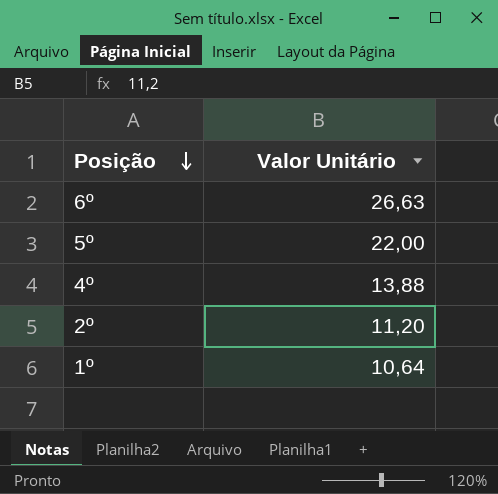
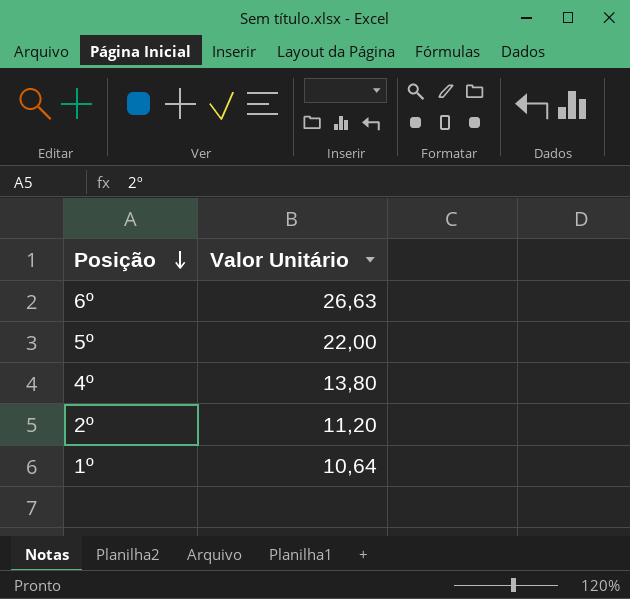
4º | Valor Unitário: 13,88 -> 13,80

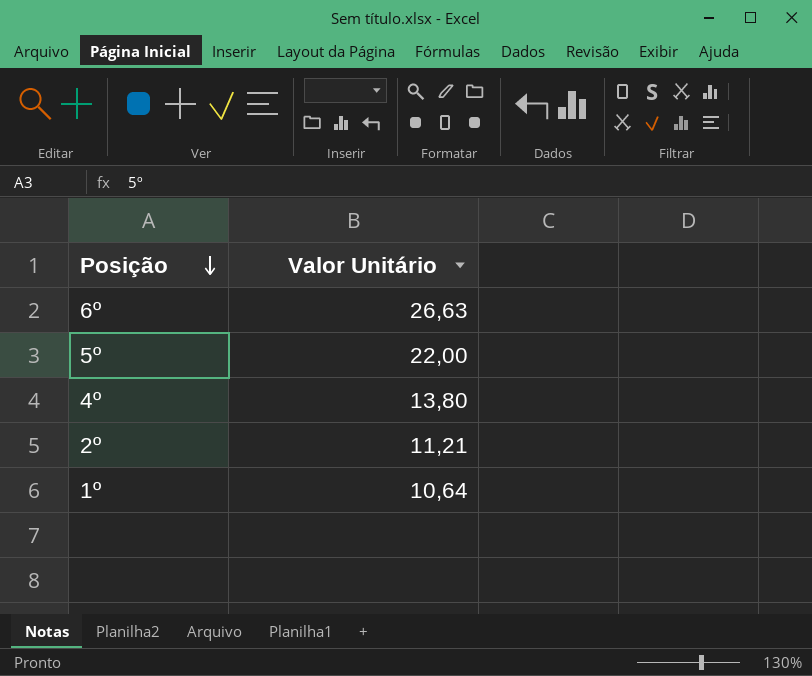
2º | Valor Unitário: 11,20 -> 11,21

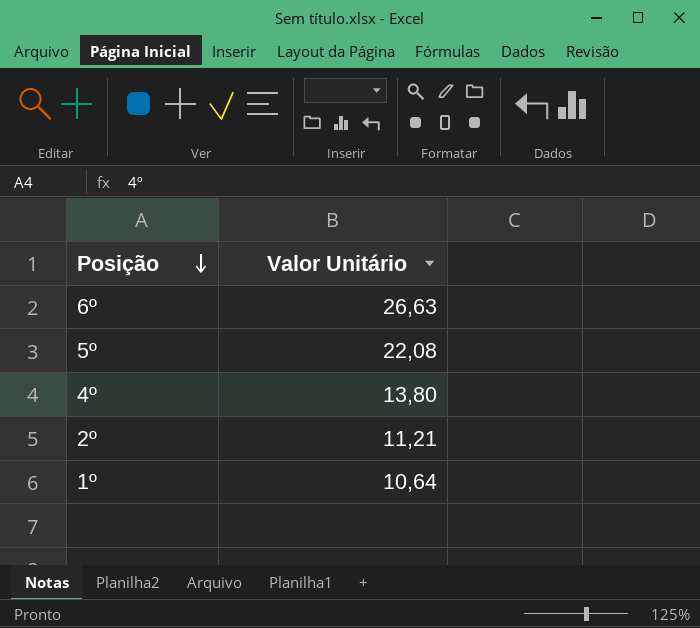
5º | Valor Unitário: 22,00 -> 22,08

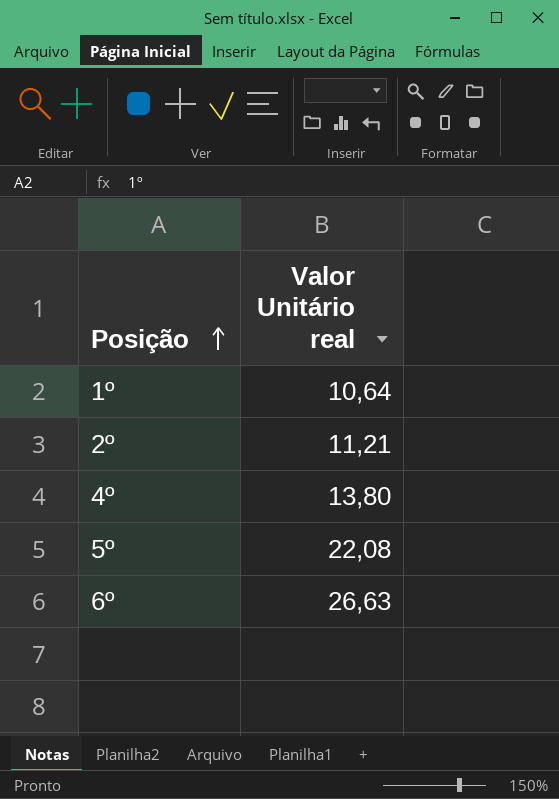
row order: Posição descending -> Posição ascending
column name: Valor Unitário -> Valor Unitário real

